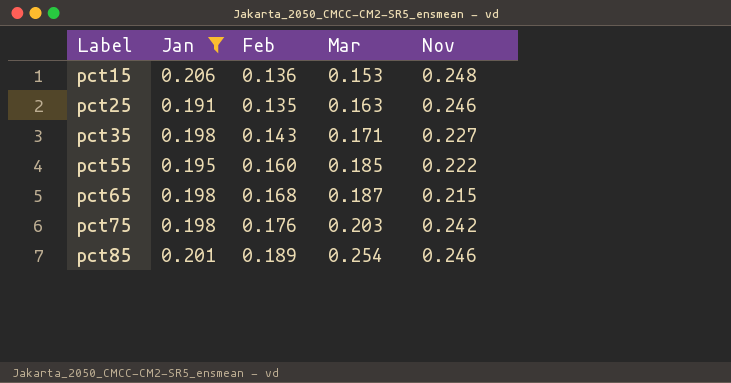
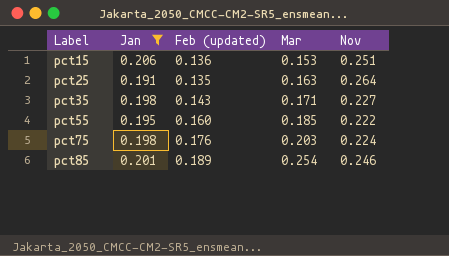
column name: Feb -> Feb (updated)
row pct65: 0.198 | 0.168 | 0.187 | 0.215 -> none
pct15 | Nov: 0.248 -> 0.251
pct25 | Nov: 0.246 -> 0.264
pct75 | Nov: 0.242 -> 0.224

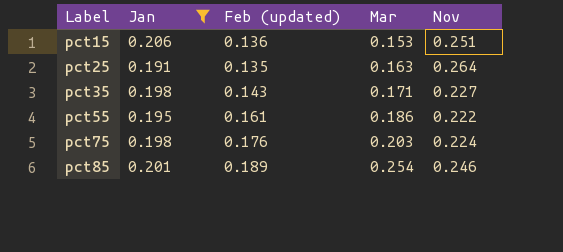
pct55 | Feb (updated): 0.160 -> 0.161
pct55 | Mar: 0.185 -> 0.186

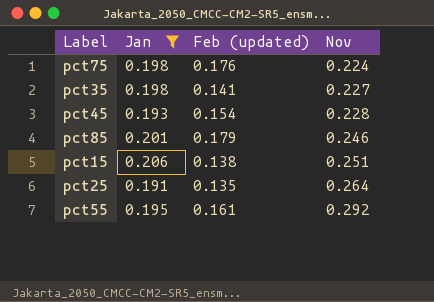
row order: Label ascending -> Nov ascending
column Mar | position: 4 -> none
pct35 | Feb (updated): 0.143 -> 0.141
row pct45: none -> 0.193 | 0.154 | 0.228
pct85 | Feb (updated): 0.189 -> 0.179
pct15 | Feb (updated): 0.136 -> 0.138
pct55 | Nov: 0.222 -> 0.292

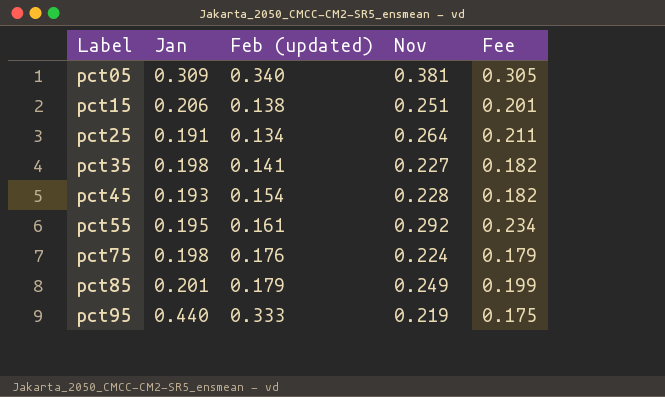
filter: Jan <= 0.206 -> none
row order: Nov ascending -> Label ascending
column Fee | formula: none -> [Nov] * 0.8
pct25 | Feb (updated): 0.135 -> 0.134
pct85 | Nov: 0.246 -> 0.249

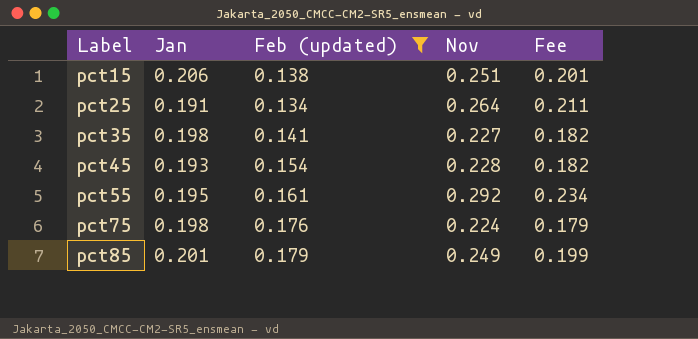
filter: none -> Feb (updated) <= 0.179

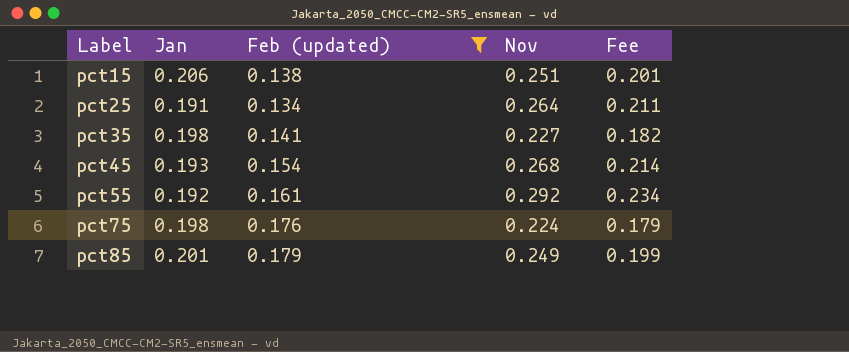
pct45 | Nov: 0.228 -> 0.268
pct45 | Fee: 0.182 -> 0.214
pct55 | Jan: 0.195 -> 0.192

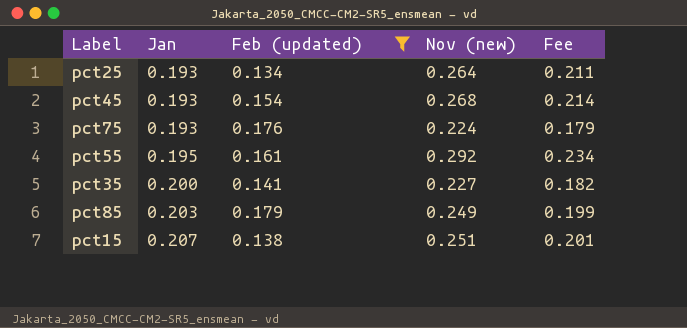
row order: Label ascending -> Jan ascending
column name: Nov -> Nov (new)
pct25 | Jan: 0.191 -> 0.193
pct75 | Jan: 0.198 -> 0.193
pct55 | Jan: 0.192 -> 0.195
pct35 | Jan: 0.198 -> 0.200
pct85 | Jan: 0.201 -> 0.203
pct15 | Jan: 0.206 -> 0.207

